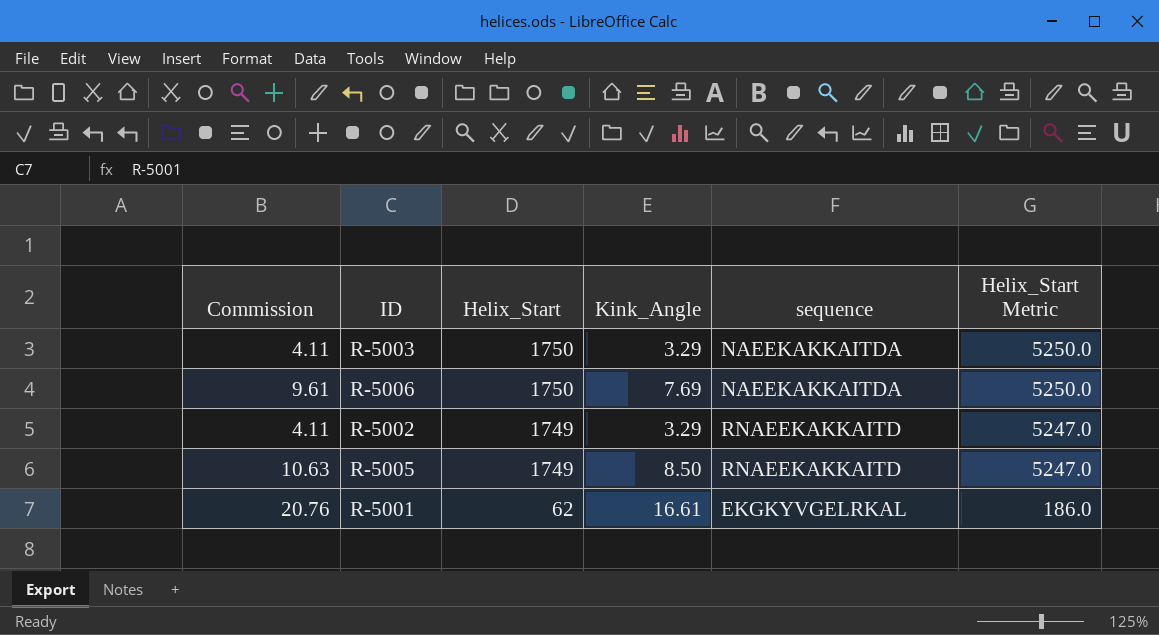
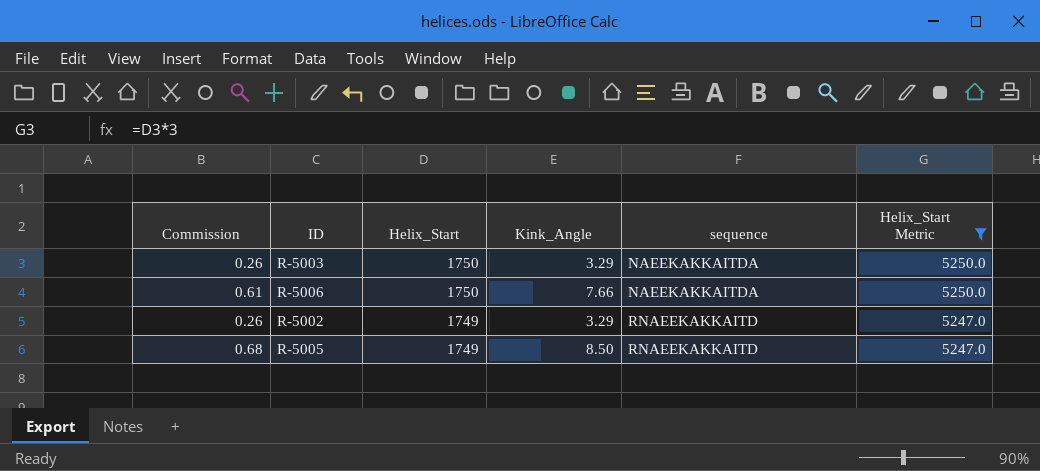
filter: none -> Helix_Start Metric != 186.0
column Commission | formula: [Kink_Angle] * 1.25 -> [Kink_Angle] * 0.08
R-5006 | Kink_Angle: 7.69 -> 7.66

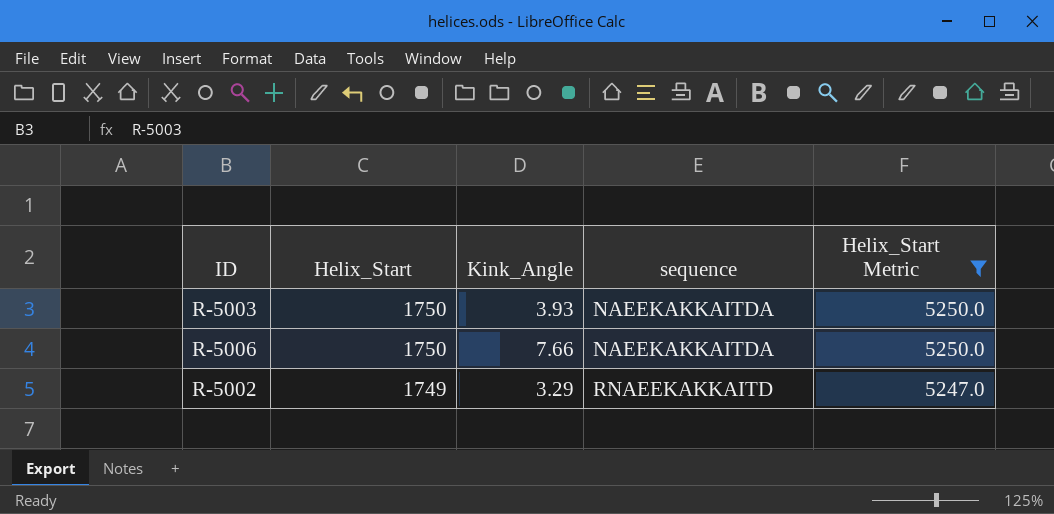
column Commission | formula: [Kink_Angle] * 0.08 -> none
row R-5005: 0.68 | 1749 | 8.50 | RNAEEKAKKAITD | 5247.0 -> none
R-5003 | Kink_Angle: 3.29 -> 3.93

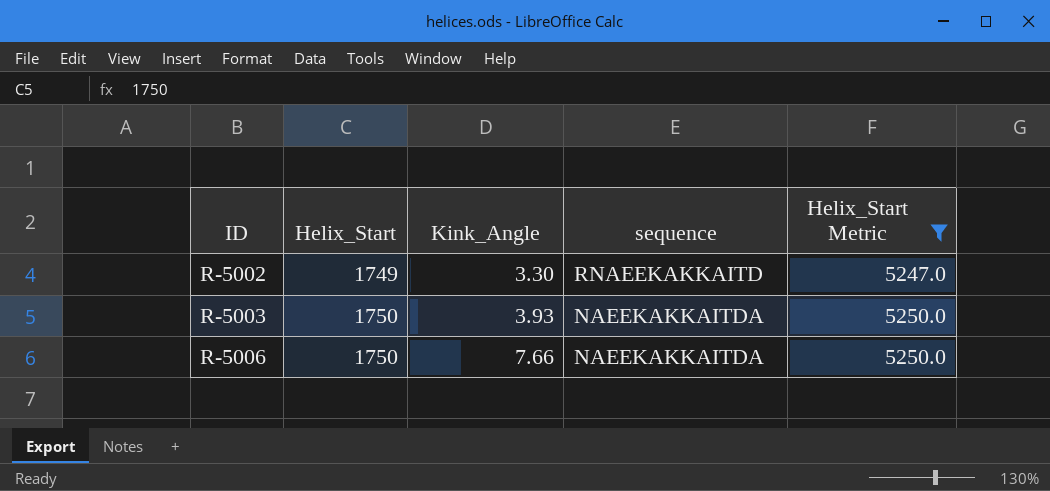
row order: Helix_Start descending -> ID ascending
R-5002 | Kink_Angle: 3.29 -> 3.30

